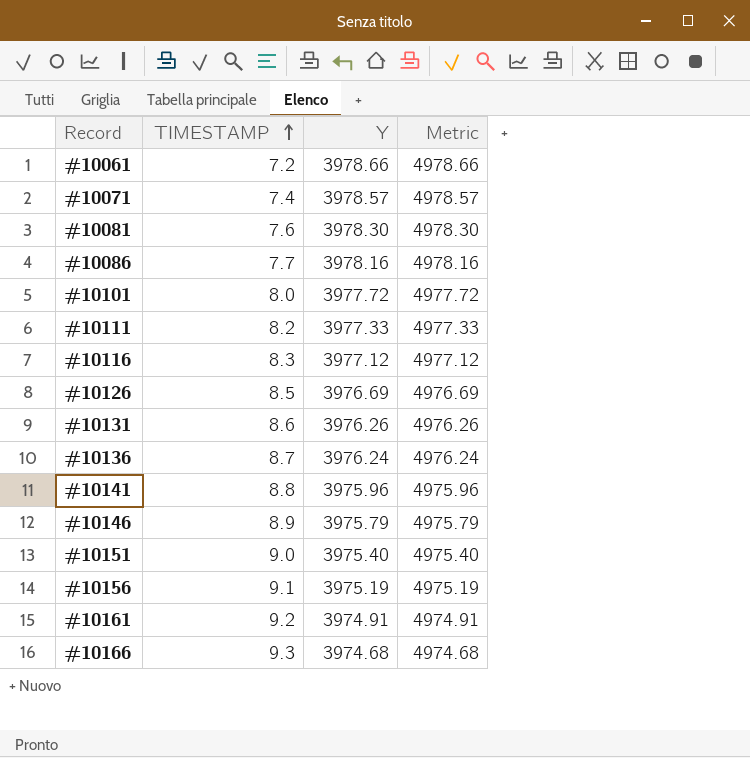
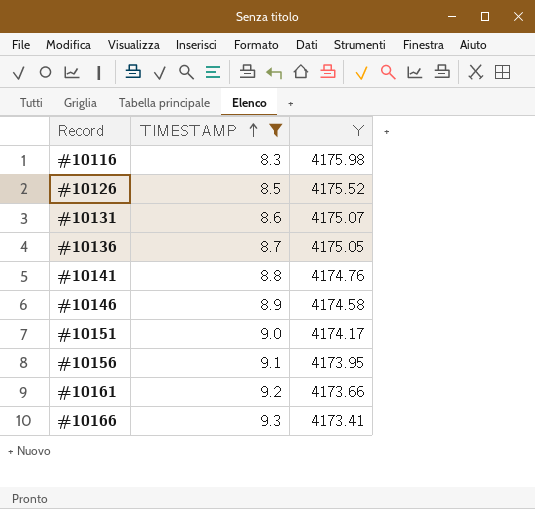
filter: none -> TIMESTAMP >= 8.3
column Metric | formula: [Y] + 1000 -> none
#10116 | Y: 3977.12 -> 4175.98
#10126 | Y: 3976.69 -> 4175.52
#10131 | Y: 3976.26 -> 4175.07
#10136 | Y: 3976.24 -> 4175.05
#10141 | Y: 3975.96 -> 4174.76
#10146 | Y: 3975.79 -> 4174.58
#10151 | Y: 3975.40 -> 4174.17
#10156 | Y: 3975.19 -> 4173.95
#10161 | Y: 3974.91 -> 4173.66
#10166 | Y: 3974.68 -> 4173.41

